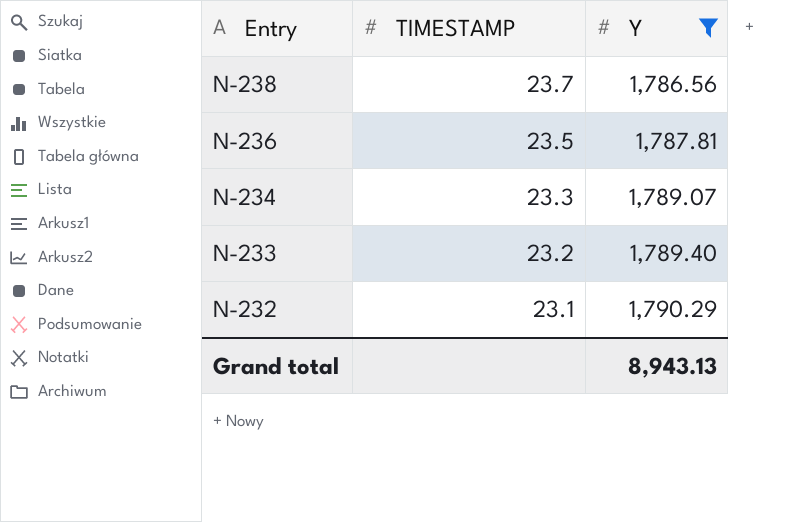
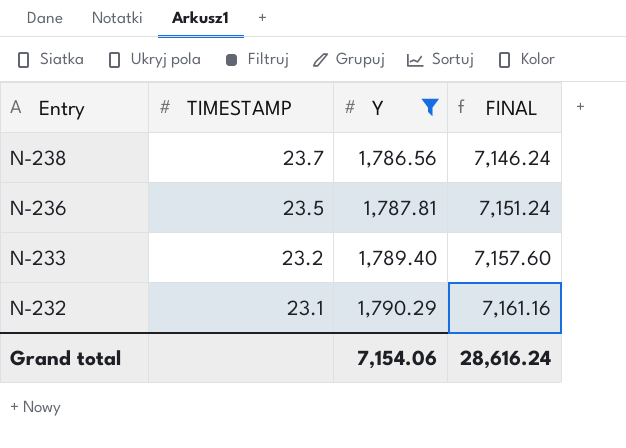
column FINAL | formula: none -> [Y] * 4
row N-234: 23.3 | 1,789.07 -> none
Grand total | Y: 8,943.13 -> 7,154.06

